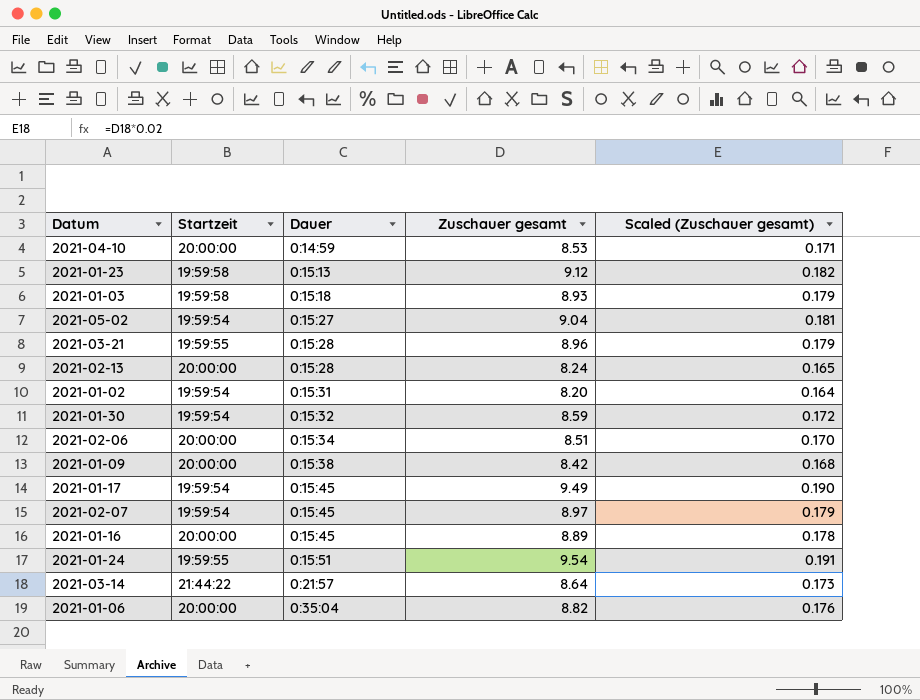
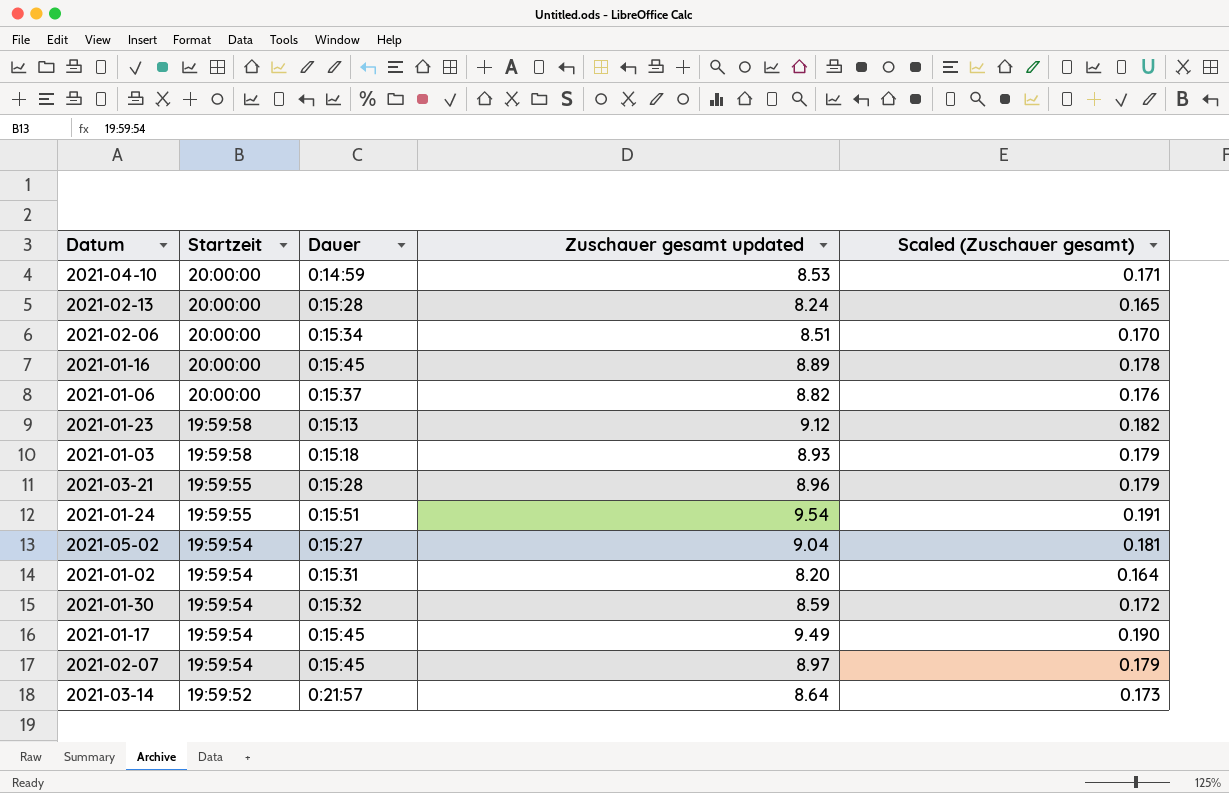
row order: Dauer ascending -> Startzeit descending
column name: Zuschauer gesamt -> Zuschauer gesamt updated
row 2021-01-09: 20:00:00 | 0:15:38 | 8.42 | 0.168 -> none
2021-01-06 | Dauer: 0:35:04 -> 0:15:37
2021-03-14 | Startzeit: 21:44:22 -> 19:59:52

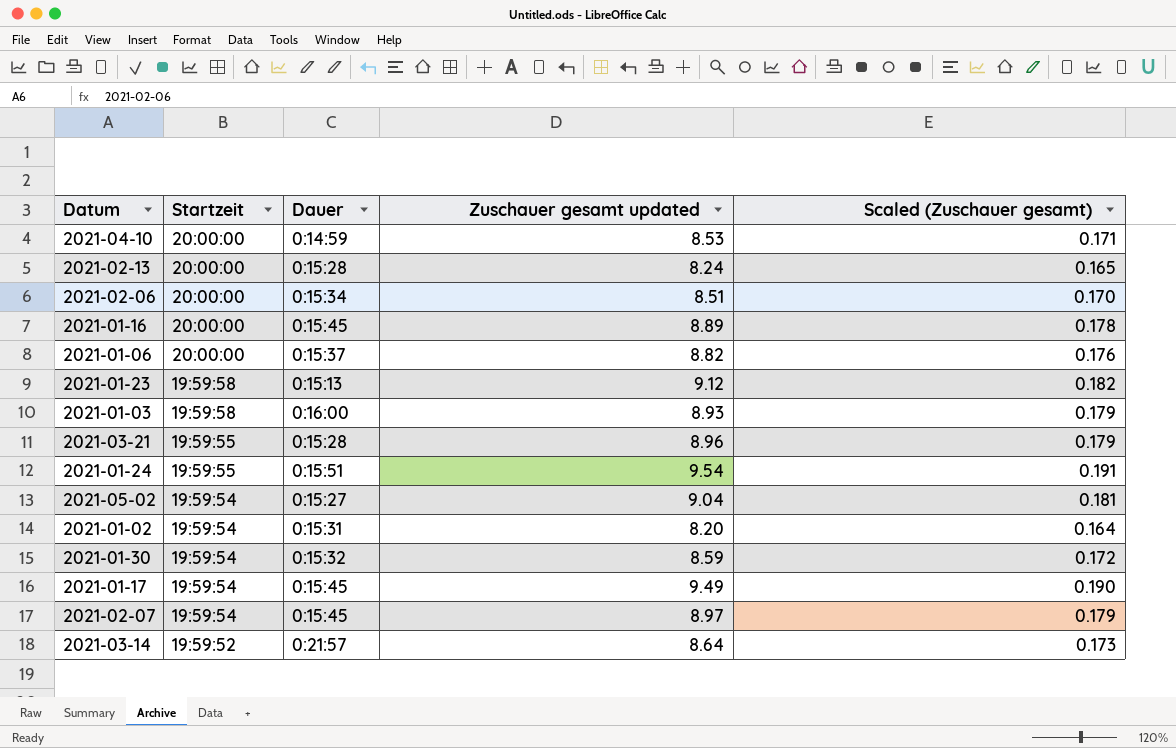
2021-01-03 | Dauer: 0:15:18 -> 0:16:00

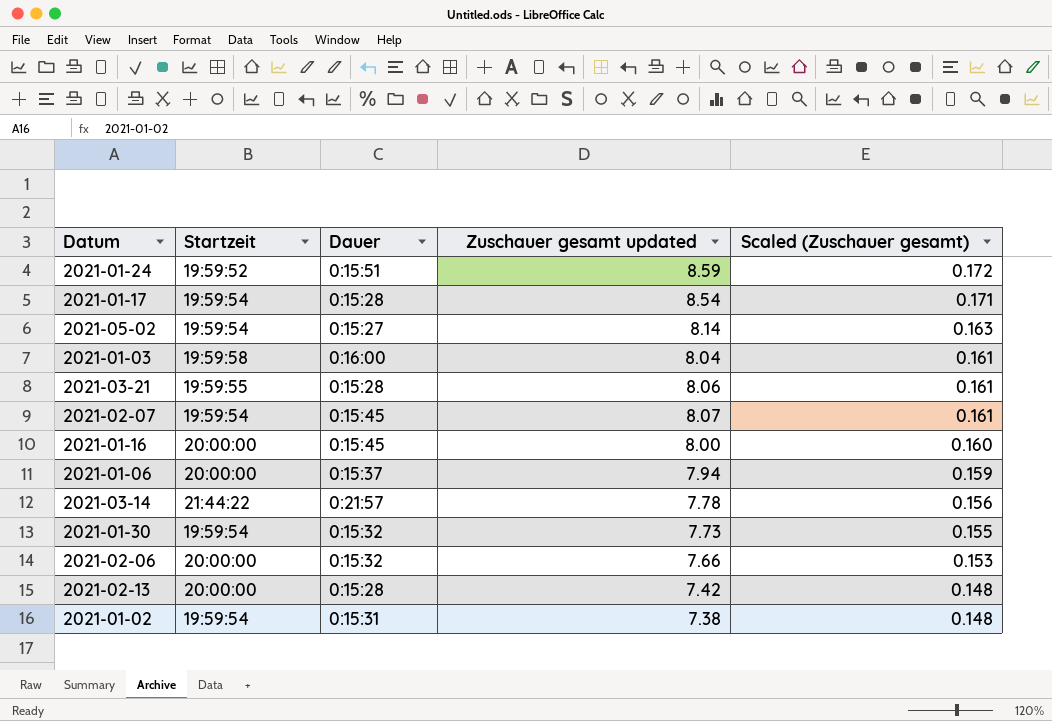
row order: Startzeit descending -> Scaled (Zuschauer gesamt) descending
row 2021-04-10: 20:00:00 | 0:14:59 | 8.53 | 0.171 -> none
row 2021-01-23: 19:59:58 | 0:15:13 | 9.12 | 0.182 -> none
2021-01-24 | Startzeit: 19:59:55 -> 19:59:52
2021-01-24 | Zuschauer gesamt updated: 9.54 -> 8.59
2021-01-24 | Scaled (Zuschauer gesamt): 0.191 -> 0.172
2021-01-17 | Dauer: 0:15:45 -> 0:15:28
2021-01-17 | Zuschauer gesamt updated: 9.49 -> 8.54
2021-01-17 | Scaled (Zuschauer gesamt): 0.190 -> 0.171
2021-05-02 | Zuschauer gesamt updated: 9.04 -> 8.14
2021-05-02 | Scaled (Zuschauer gesamt): 0.181 -> 0.163
2021-01-03 | Zuschauer gesamt updated: 8.93 -> 8.04
2021-01-03 | Scaled (Zuschauer gesamt): 0.179 -> 0.161
2021-03-21 | Zuschauer gesamt updated: 8.96 -> 8.06
2021-03-21 | Scaled (Zuschauer gesamt): 0.179 -> 0.161
2021-02-07 | Zuschauer gesamt updated: 8.97 -> 8.07
2021-02-07 | Scaled (Zuschauer gesamt): 0.179 -> 0.161
2021-01-16 | Zuschauer gesamt updated: 8.89 -> 8.00
2021-01-16 | Scaled (Zuschauer gesamt): 0.178 -> 0.160
2021-01-06 | Zuschauer gesamt updated: 8.82 -> 7.94
2021-01-06 | Scaled (Zuschauer gesamt): 0.176 -> 0.159
2021-03-14 | Startzeit: 19:59:52 -> 21:44:22
2021-03-14 | Zuschauer gesamt updated: 8.64 -> 7.78
2021-03-14 | Scaled (Zuschauer gesamt): 0.173 -> 0.156
2021-01-30 | Zuschauer gesamt updated: 8.59 -> 7.73
2021-01-30 | Scaled (Zuschauer gesamt): 0.172 -> 0.155
2021-02-06 | Dauer: 0:15:34 -> 0:15:32
2021-02-06 | Zuschauer gesamt updated: 8.51 -> 7.66
2021-02-06 | Scaled (Zuschauer gesamt): 0.170 -> 0.153
2021-02-13 | Zuschauer gesamt updated: 8.24 -> 7.42
2021-02-13 | Scaled (Zuschauer gesamt): 0.165 -> 0.148
2021-01-02 | Zuschauer gesamt updated: 8.20 -> 7.38
2021-01-02 | Scaled (Zuschauer gesamt): 0.164 -> 0.148

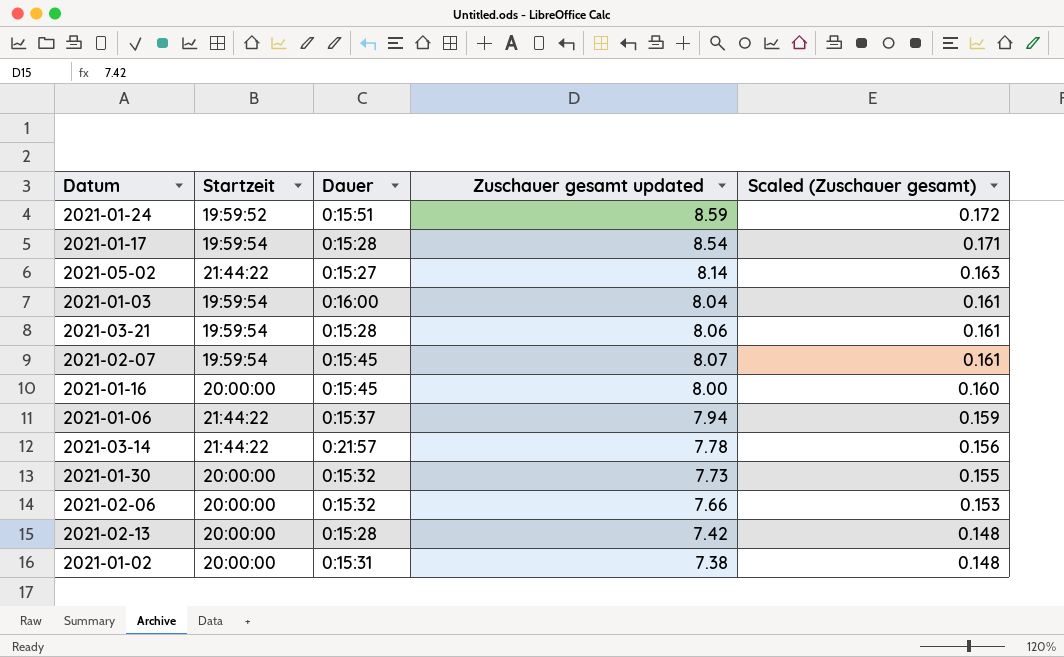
2021-05-02 | Startzeit: 19:59:54 -> 21:44:22
2021-01-03 | Startzeit: 19:59:58 -> 19:59:54
2021-03-21 | Startzeit: 19:59:55 -> 19:59:54
2021-01-06 | Startzeit: 20:00:00 -> 21:44:22
2021-01-30 | Startzeit: 19:59:54 -> 20:00:00
2021-01-02 | Startzeit: 19:59:54 -> 20:00:00

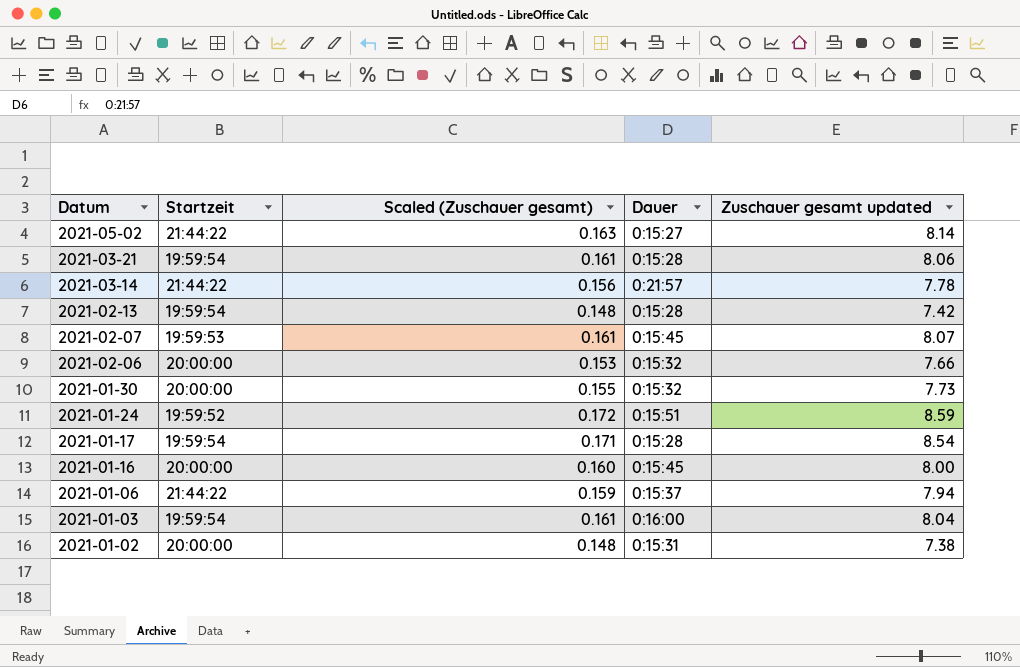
row order: Scaled (Zuschauer gesamt) descending -> Datum descending
column Scaled (Zuschauer gesamt) | position: 5 -> 3
2021-02-13 | Startzeit: 20:00:00 -> 19:59:54
2021-02-07 | Startzeit: 19:59:54 -> 19:59:53

